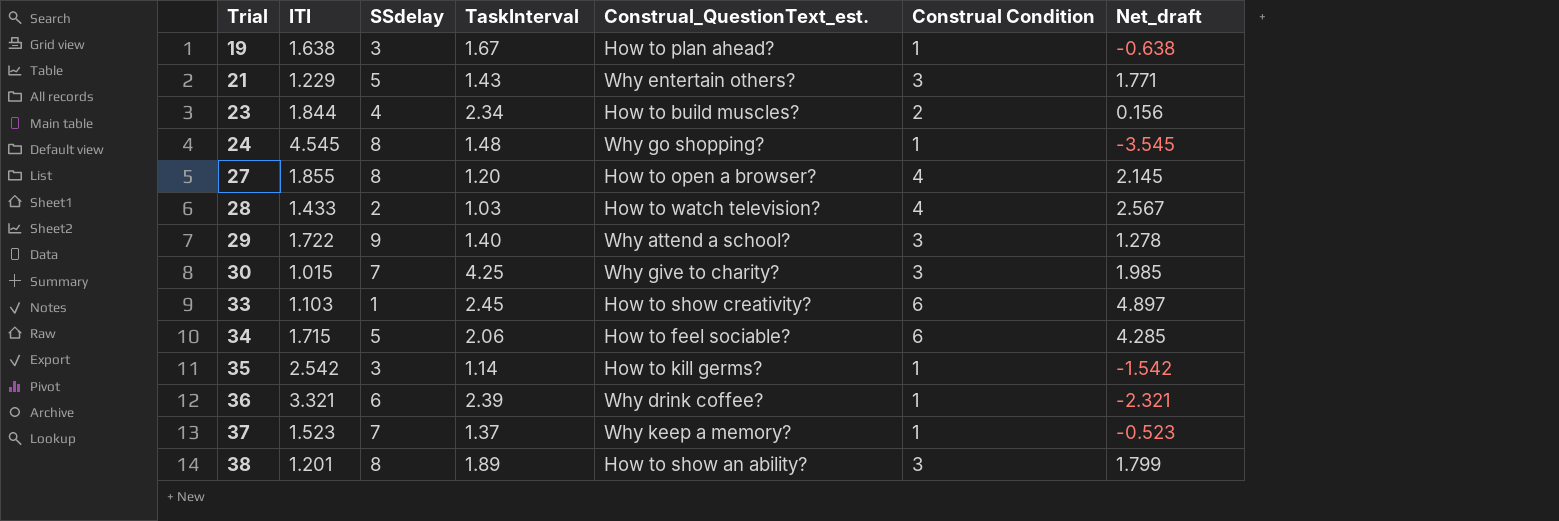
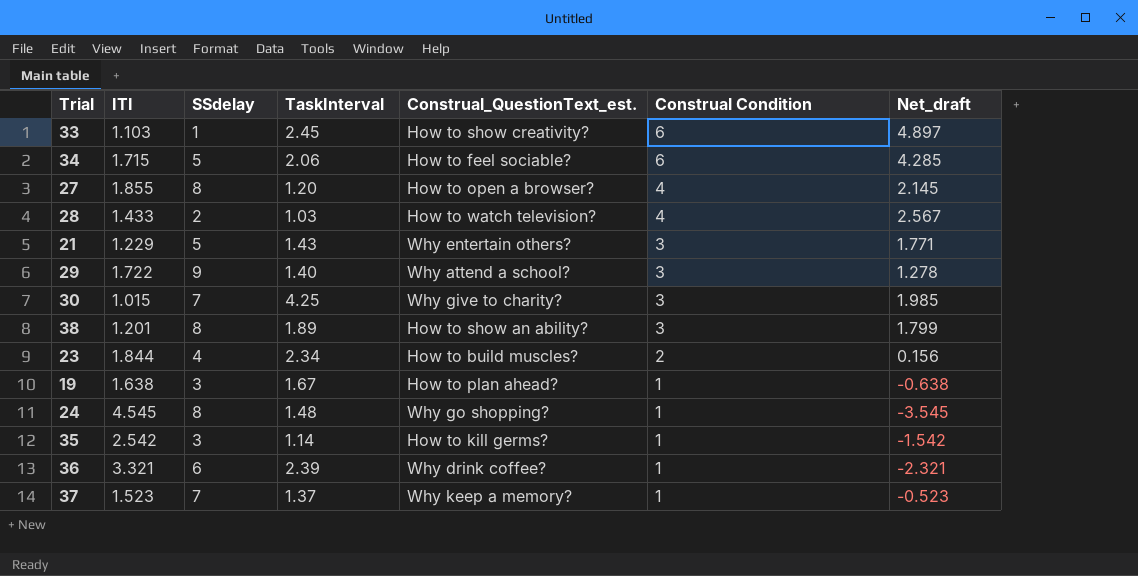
row order: Trial ascending -> Construal Condition descending

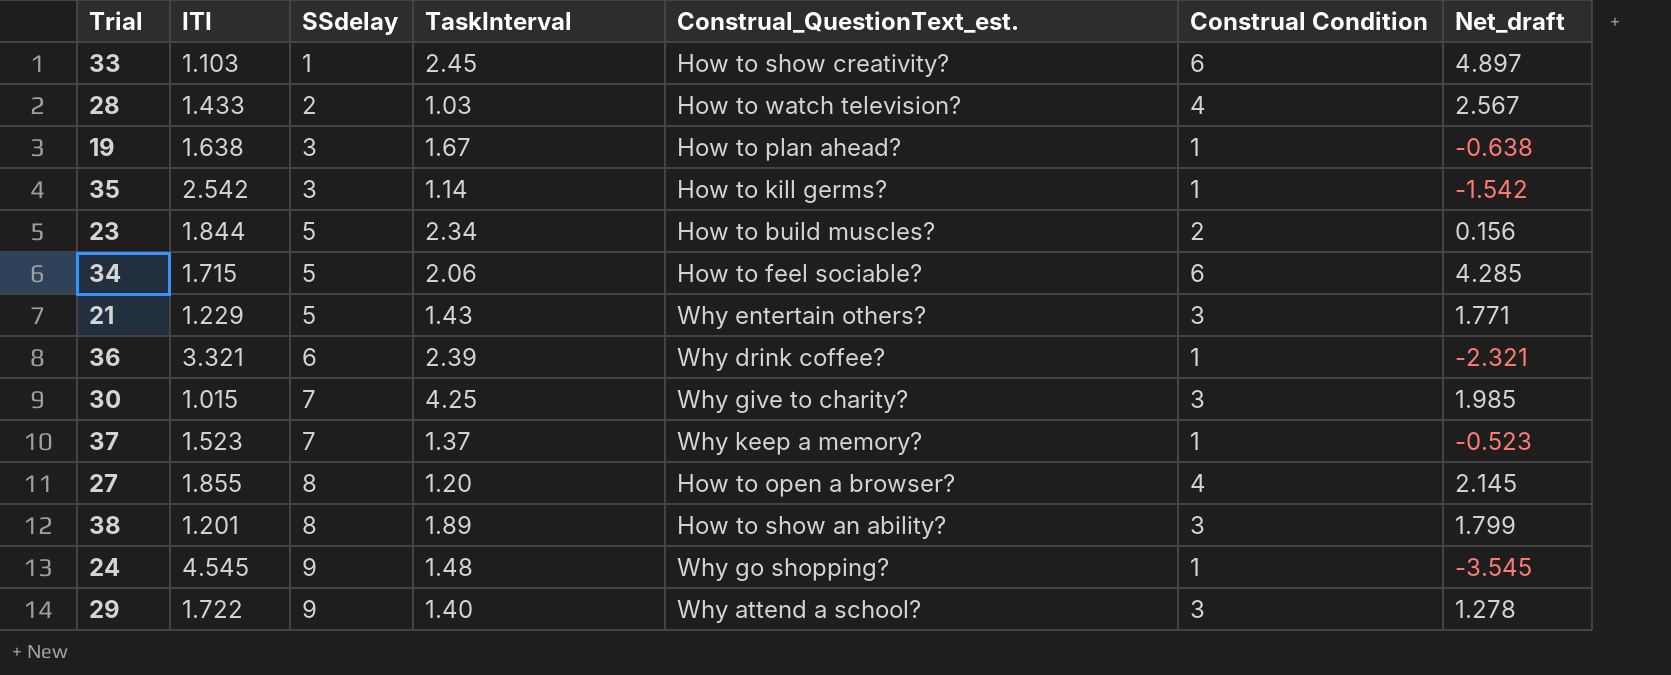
row order: Construal Condition descending -> SSdelay ascending
23 | SSdelay: 4 -> 5
24 | SSdelay: 8 -> 9

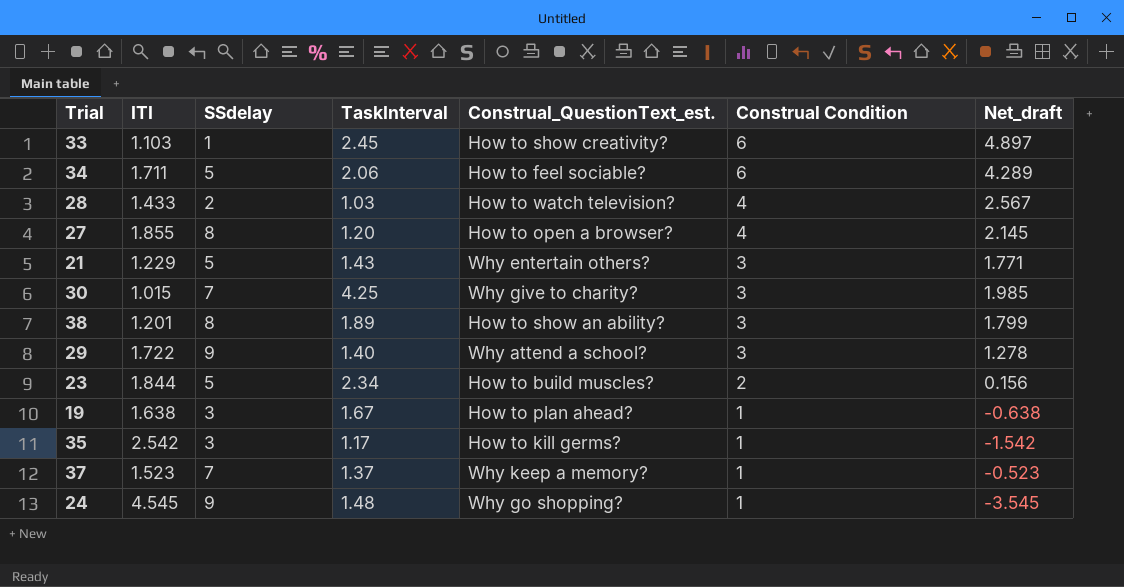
row order: SSdelay ascending -> Construal Condition descending
row 36: 3.321 | 6 | 2.39 | Why drink coffee? | 1 | -2.321 -> none
34 | ITI: 1.715 -> 1.711
34 | Net_draft: 4.285 -> 4.289
35 | TaskInterval: 1.14 -> 1.17

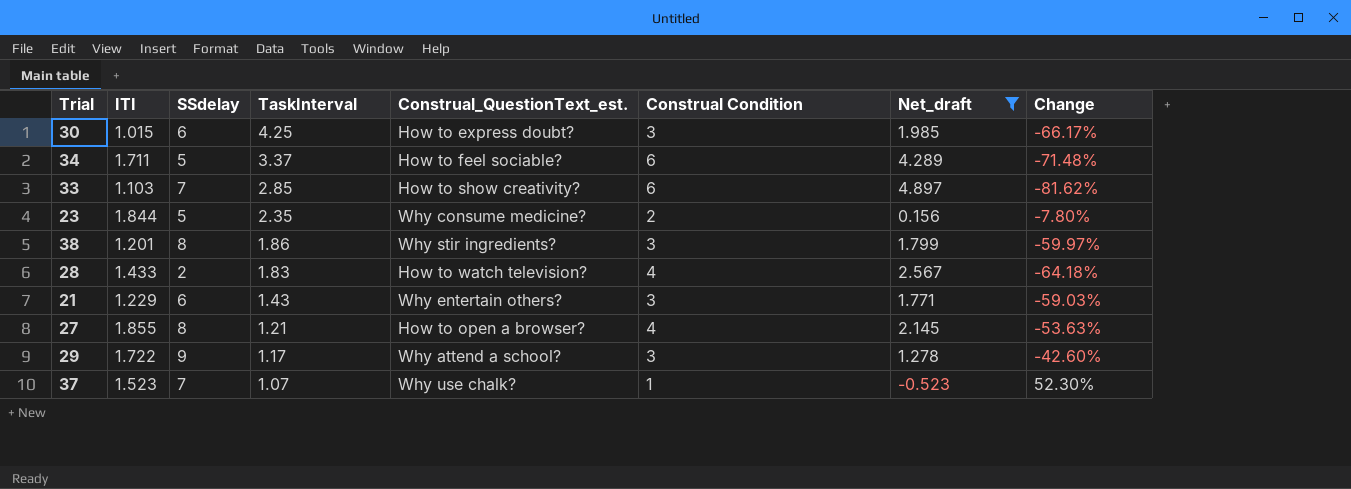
filter: none -> Net_draft >= -0.523
row order: Construal Condition descending -> TaskInterval descending
column Change | formula: none -> ([ITI] - [Construal Condition]) / [Construal Condition]
30 | SSdelay: 7 -> 6
30 | Construal_QuestionText_est.: Why give to charity? -> How to express doubt?
34 | TaskInterval: 2.06 -> 3.37
33 | SSdelay: 1 -> 7
33 | TaskInterval: 2.45 -> 2.85
23 | TaskInterval: 2.34 -> 2.35
23 | Construal_QuestionText_est.: How to build muscles? -> Why consume medicine?
38 | TaskInterval: 1.89 -> 1.86
38 | Construal_QuestionText_est.: How to show an ability? -> Why stir ingredients?
28 | TaskInterval: 1.03 -> 1.83
21 | SSdelay: 5 -> 6
27 | TaskInterval: 1.20 -> 1.21
29 | TaskInterval: 1.40 -> 1.17
37 | TaskInterval: 1.37 -> 1.07
37 | Construal_QuestionText_est.: Why keep a memory? -> Why use chalk?

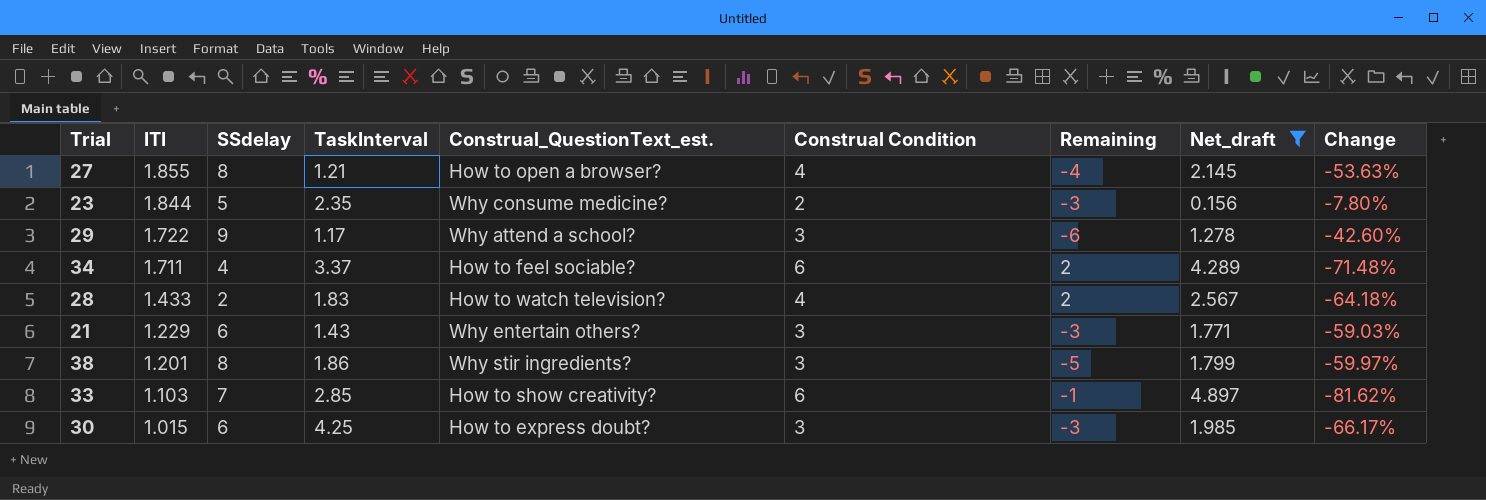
row order: TaskInterval descending -> ITI descending
column Remaining | formula: none -> [Construal Condition] - [SSdelay]
row 37: 1.523 | 7 | 1.07 | Why use chalk? | 1 | -0.523 | 52.30% -> none
34 | SSdelay: 5 -> 4

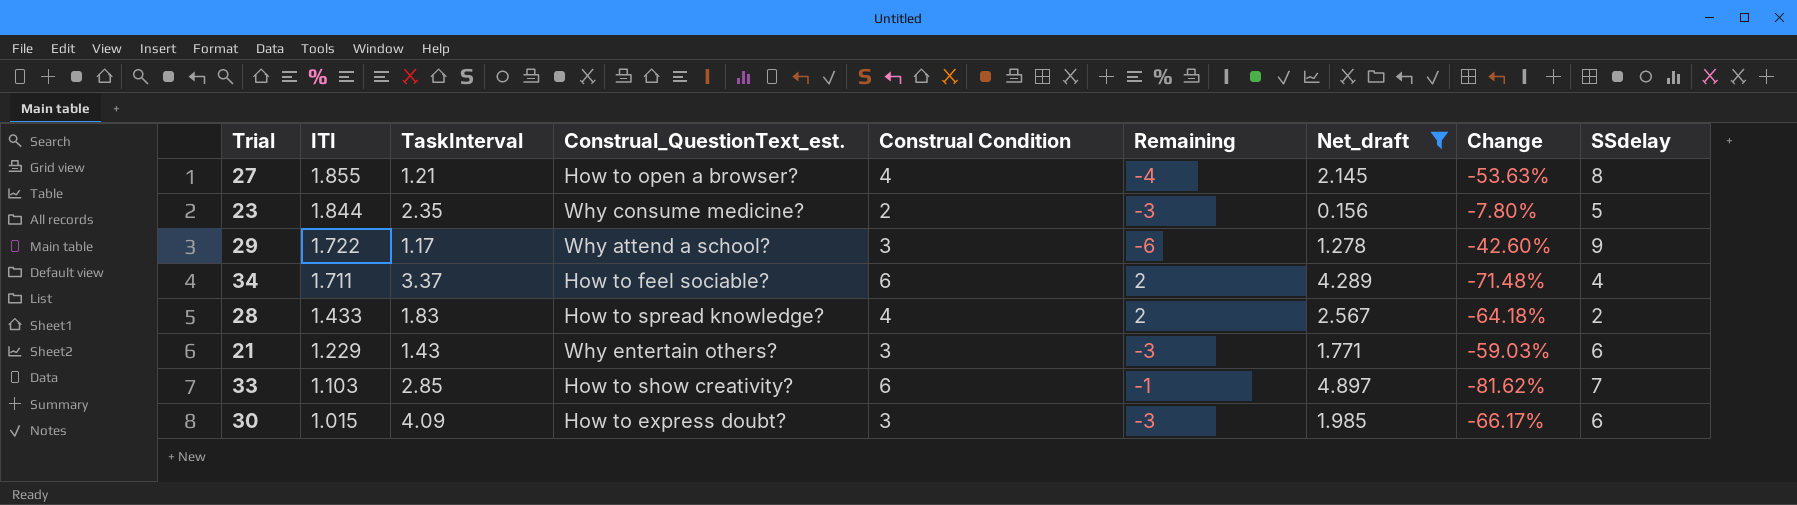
column SSdelay | position: 3 -> 9
row 38: 1.201 | 8 | 1.86 | Why stir ingredients? | 3 | -5 | 1.799 | -59.97% -> none
28 | Construal_QuestionText_est.: How to watch television? -> How to spread knowledge?
30 | TaskInterval: 4.25 -> 4.09

